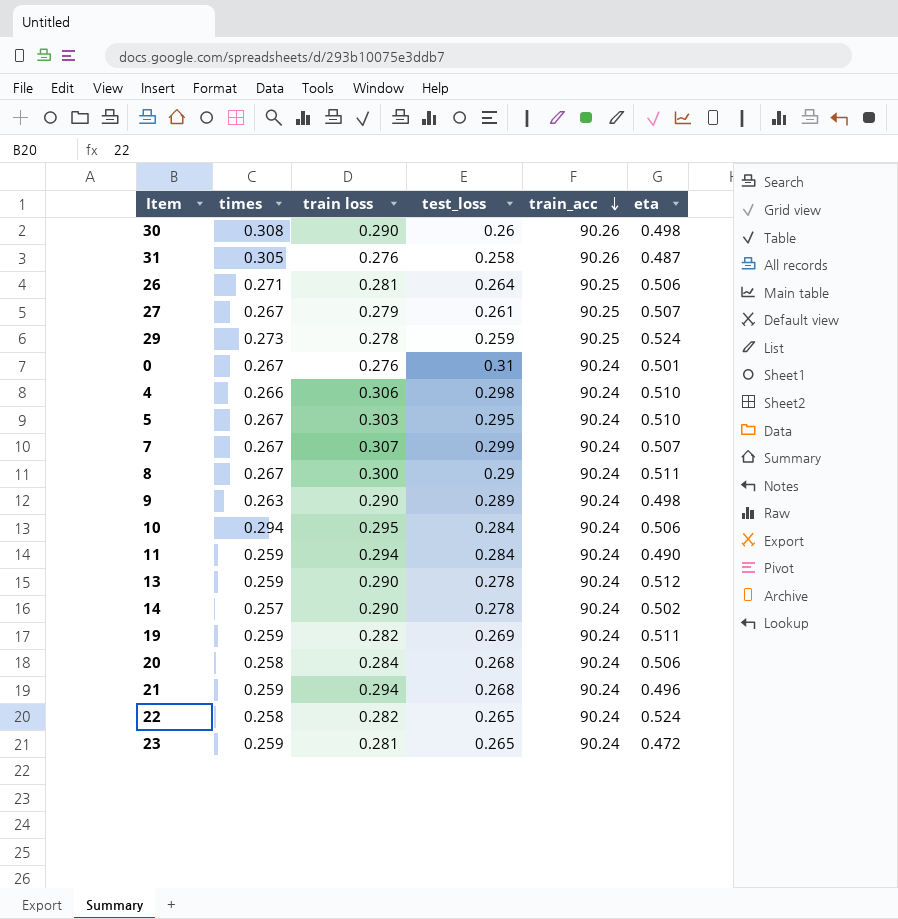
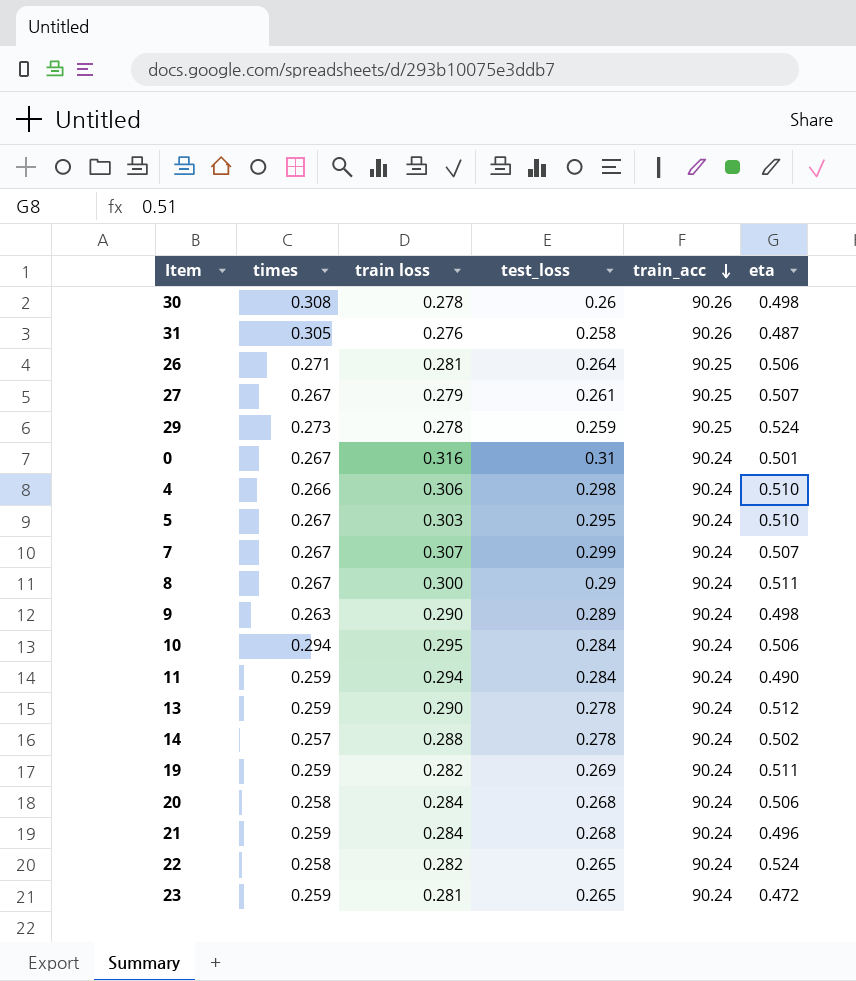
30 | train loss: 0.290 -> 0.278
0 | train loss: 0.276 -> 0.316
14 | train loss: 0.290 -> 0.288
21 | train loss: 0.294 -> 0.284

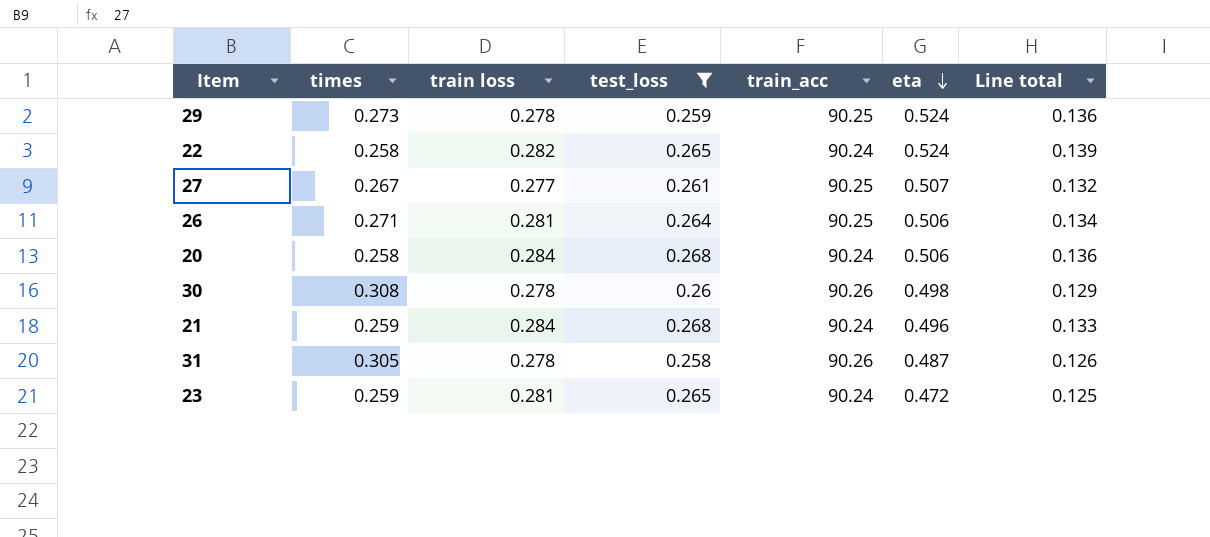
filter: none -> test_loss <= 0.268
row order: train_acc descending -> eta descending
column Line total | formula: none -> [test_loss] * [eta]
27 | train loss: 0.279 -> 0.277
31 | train loss: 0.276 -> 0.278

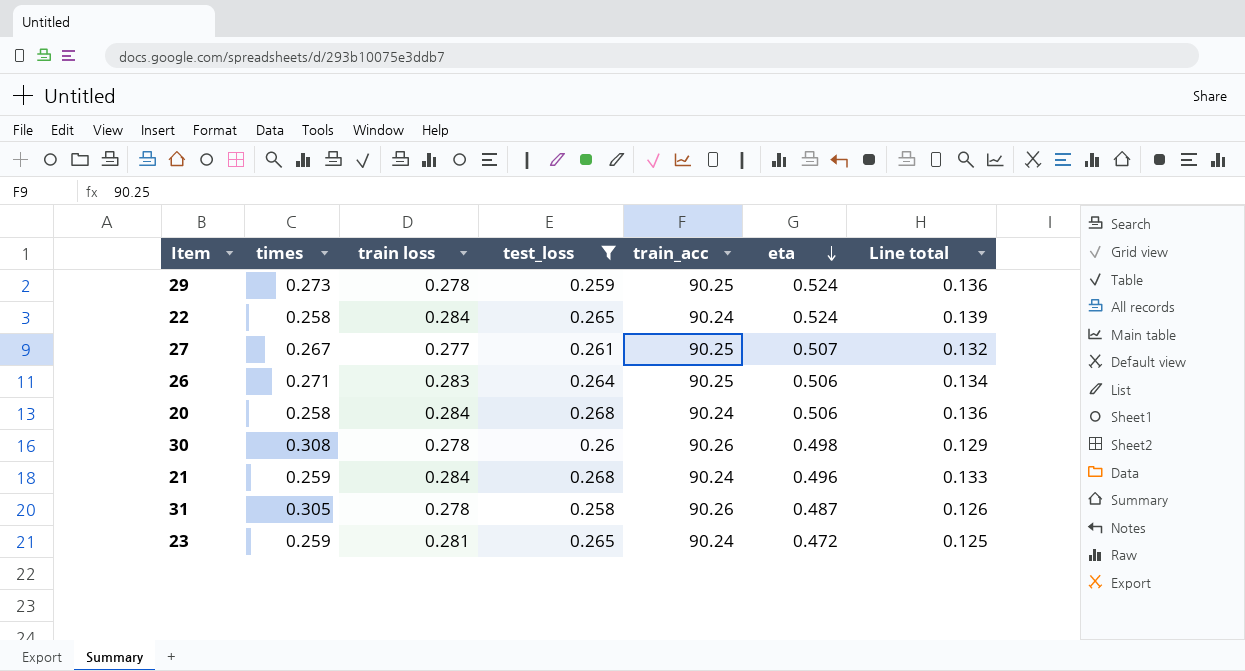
22 | train loss: 0.282 -> 0.284
26 | train loss: 0.281 -> 0.283

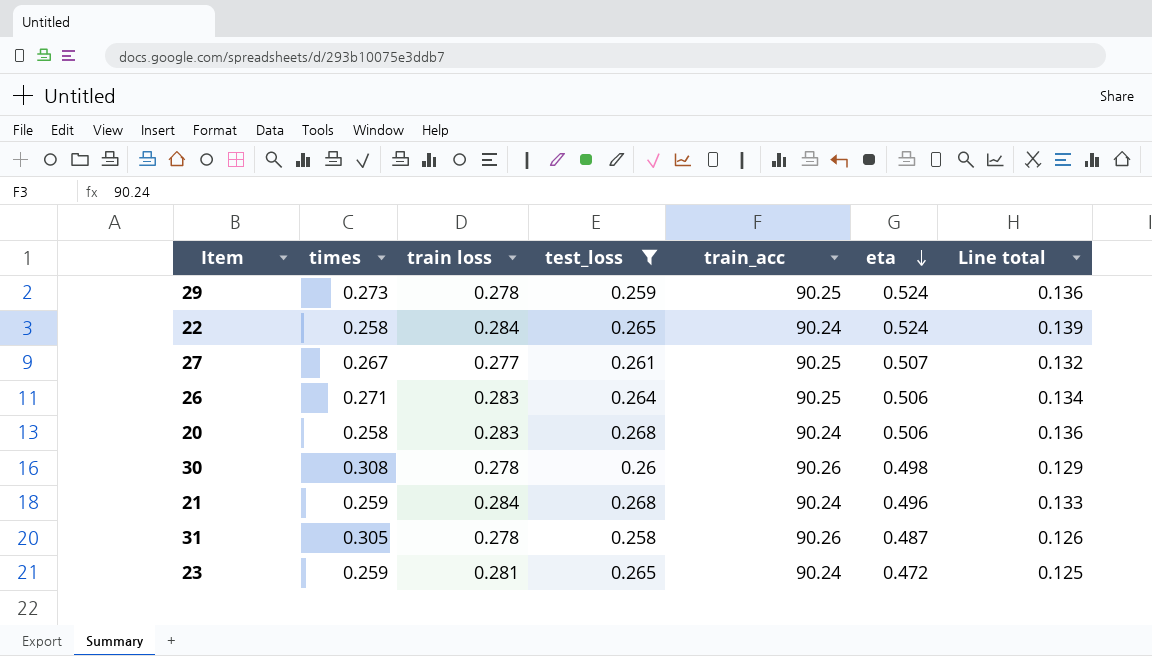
20 | train loss: 0.284 -> 0.283

